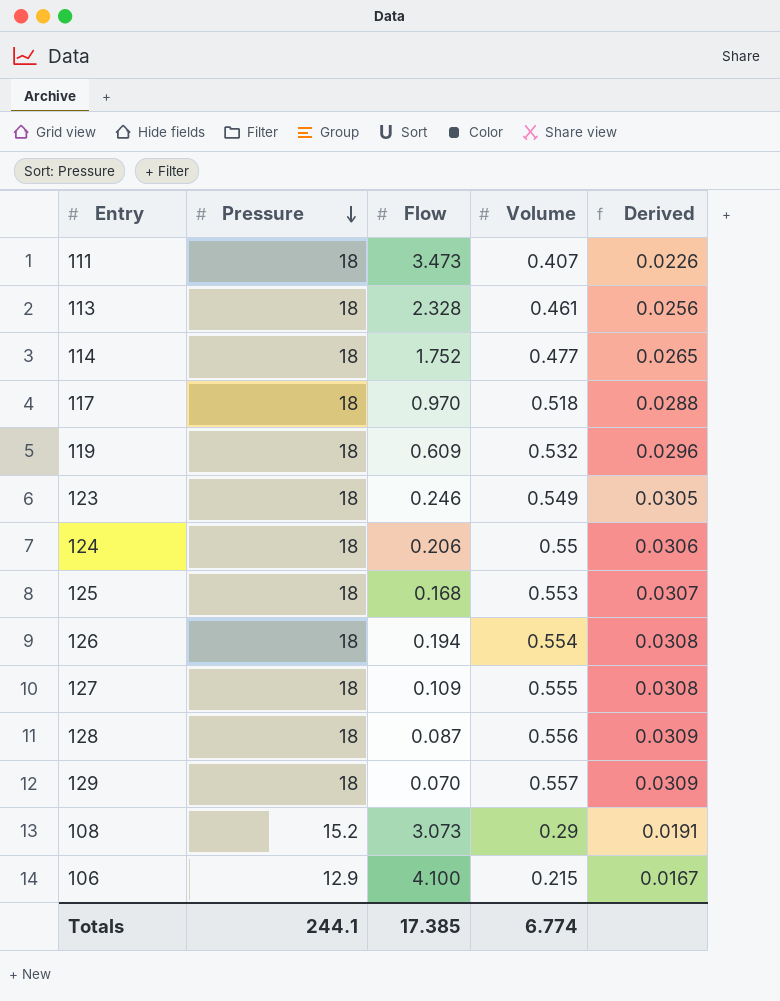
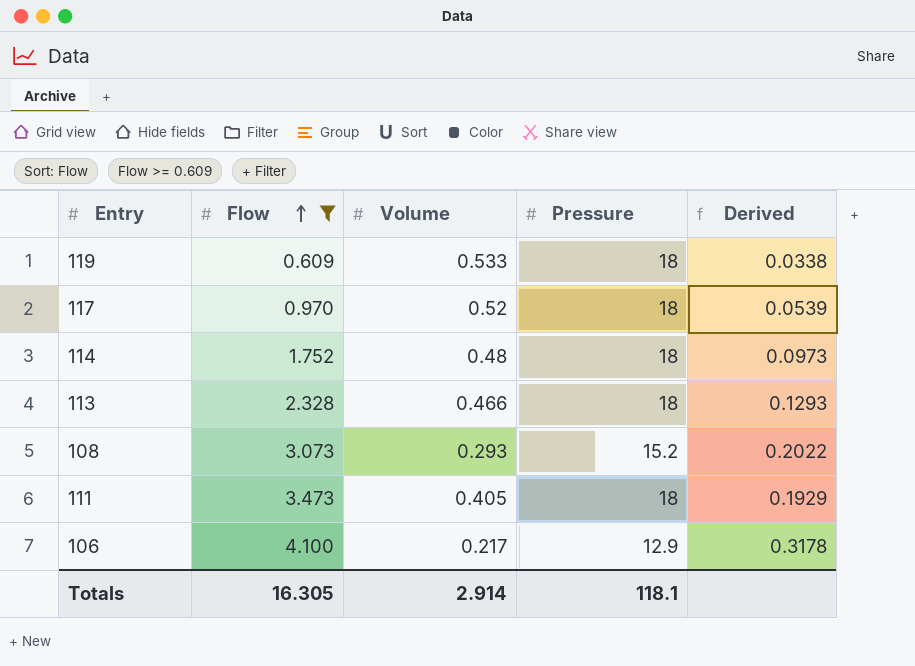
filter: none -> Flow >= 0.609
row order: Pressure descending -> Flow ascending
column Pressure | position: 2 -> 4
column Derived | formula: [Volume] / [Pressure] -> [Flow] / [Pressure]
119 | Volume: 0.532 -> 0.533
117 | Volume: 0.518 -> 0.52
114 | Volume: 0.477 -> 0.48
113 | Volume: 0.461 -> 0.466
108 | Volume: 0.29 -> 0.293
111 | Volume: 0.407 -> 0.405
106 | Volume: 0.215 -> 0.217
Totals | Flow: 17.385 -> 16.305
Totals | Volume: 6.774 -> 2.914
Totals | Pressure: 244.1 -> 118.1

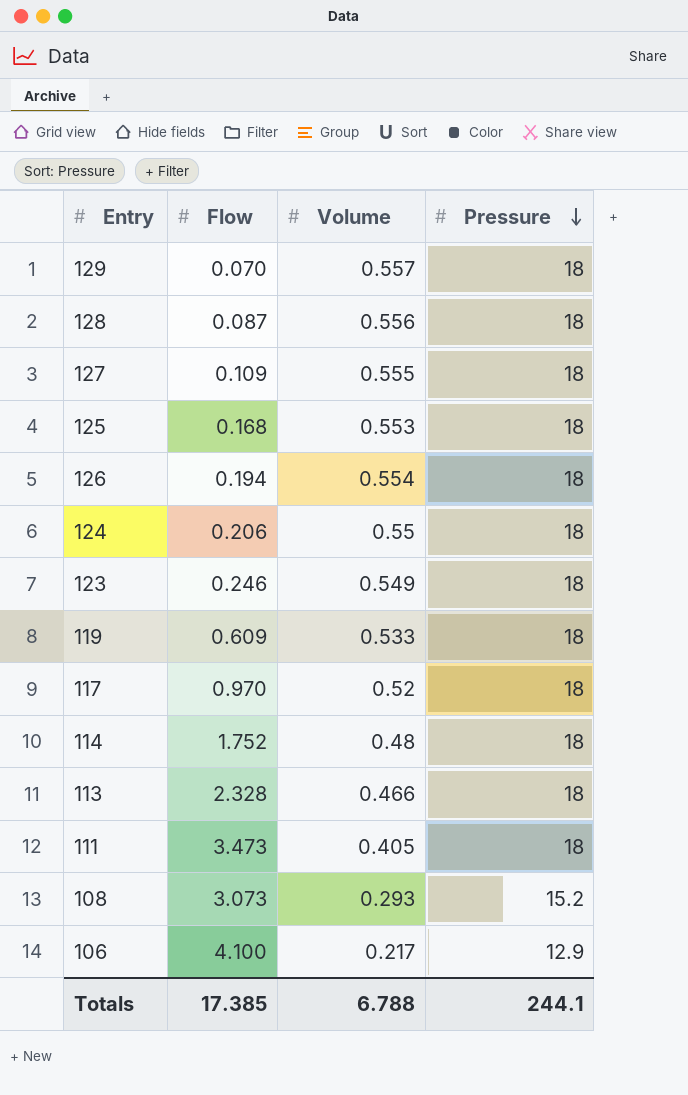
filter: Flow >= 0.609 -> none
row order: Flow ascending -> Pressure descending
column Derived | formula: [Flow] / [Pressure] -> none
Totals | Flow: 16.305 -> 17.385
Totals | Volume: 2.914 -> 6.788
Totals | Pressure: 118.1 -> 244.1

